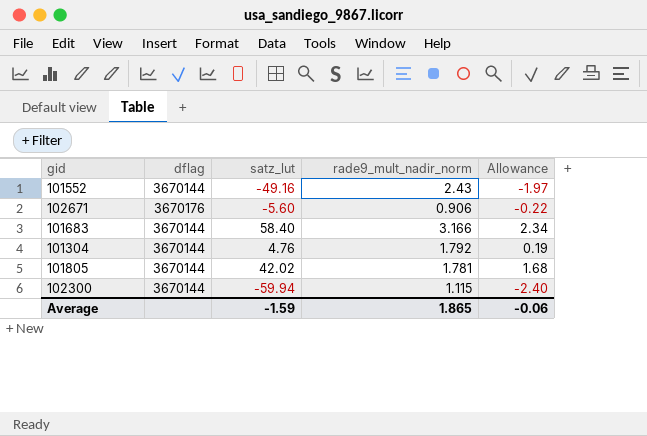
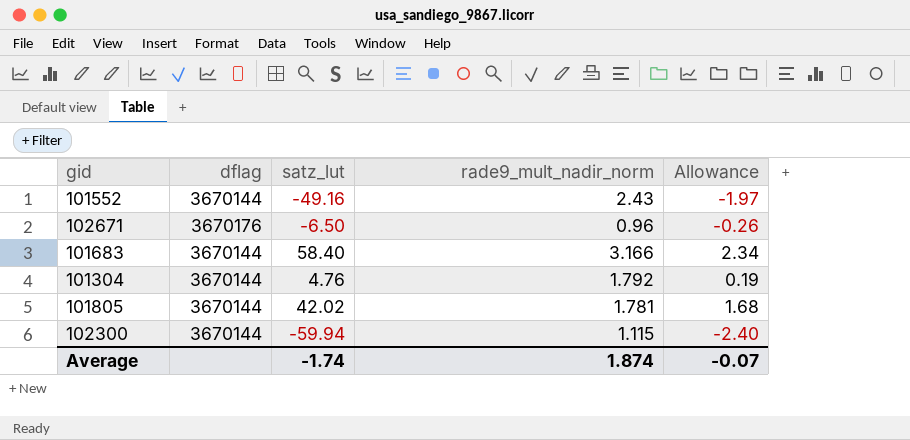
102671 | satz_lut: -5.60 -> -6.50
102671 | rade9_mult_nadir_norm: 0.906 -> 0.96
102671 | Allowance: -0.22 -> -0.26
Average | satz_lut: -1.59 -> -1.74
Average | rade9_mult_nadir_norm: 1.865 -> 1.874
Average | Allowance: -0.06 -> -0.07

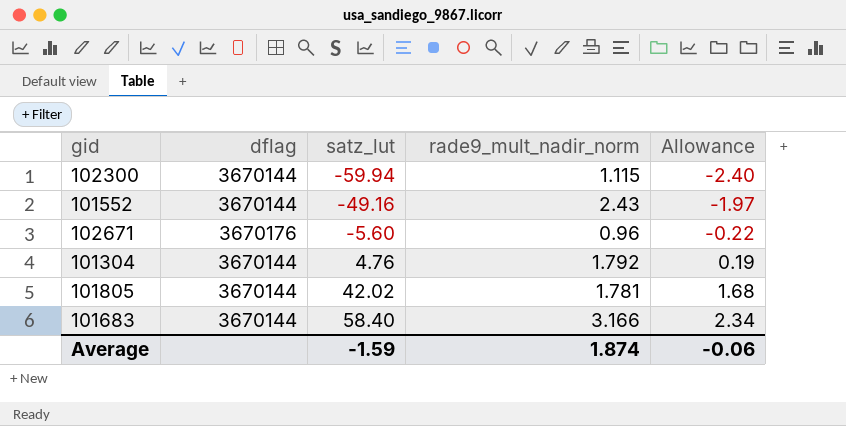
row order: none -> satz_lut ascending
102671 | satz_lut: -6.50 -> -5.60
102671 | Allowance: -0.26 -> -0.22
Average | satz_lut: -1.74 -> -1.59
Average | Allowance: -0.07 -> -0.06

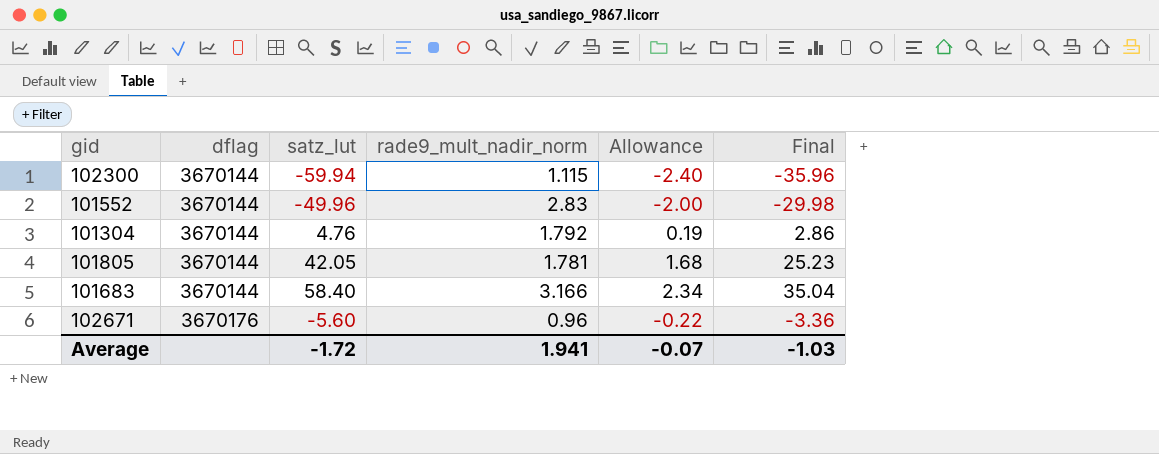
row order: satz_lut ascending -> dflag ascending
column Final | formula: none -> [satz_lut] * 0.6
101552 | satz_lut: -49.16 -> -49.96
101552 | rade9_mult_nadir_norm: 2.43 -> 2.83
101552 | Allowance: -1.97 -> -2.00
101805 | satz_lut: 42.02 -> 42.05
Average | satz_lut: -1.59 -> -1.72
Average | rade9_mult_nadir_norm: 1.874 -> 1.941
Average | Allowance: -0.06 -> -0.07

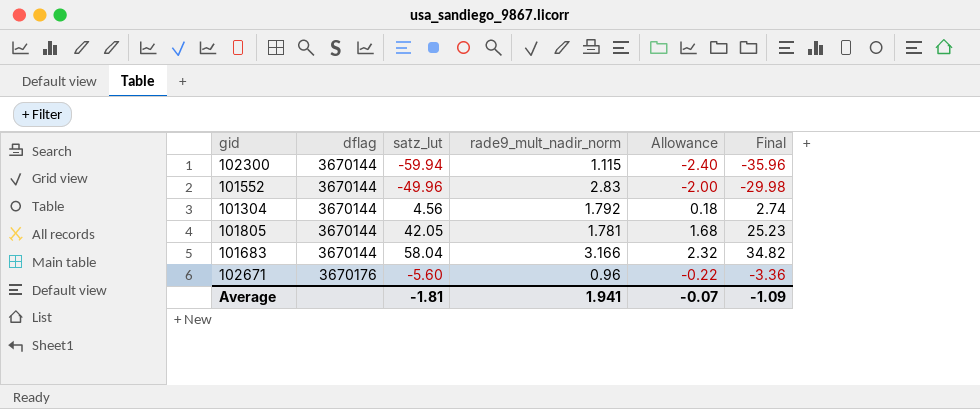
101304 | satz_lut: 4.76 -> 4.56
101304 | Allowance: 0.19 -> 0.18
101304 | Final: 2.86 -> 2.74
101683 | satz_lut: 58.40 -> 58.04
101683 | Allowance: 2.34 -> 2.32
101683 | Final: 35.04 -> 34.82
Average | satz_lut: -1.72 -> -1.81
Average | Final: -1.03 -> -1.09

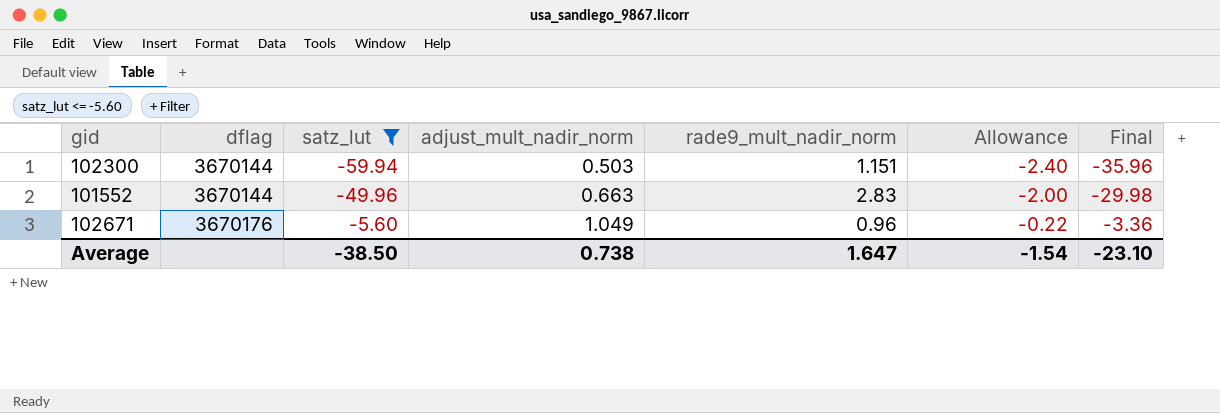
filter: none -> satz_lut <= -5.60
column adjust_mult_nadir_norm | position: none -> 4
102300 | rade9_mult_nadir_norm: 1.115 -> 1.151
Average | satz_lut: -1.81 -> -38.50
Average | rade9_mult_nadir_norm: 1.941 -> 1.647
Average | Allowance: -0.07 -> -1.54
Average | Final: -1.09 -> -23.10

